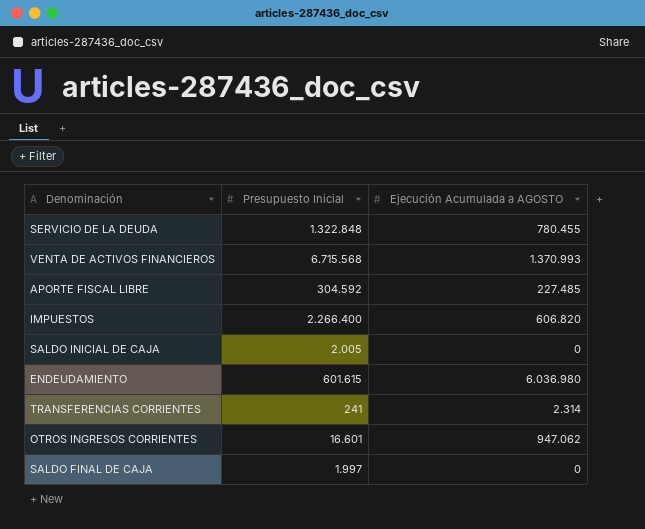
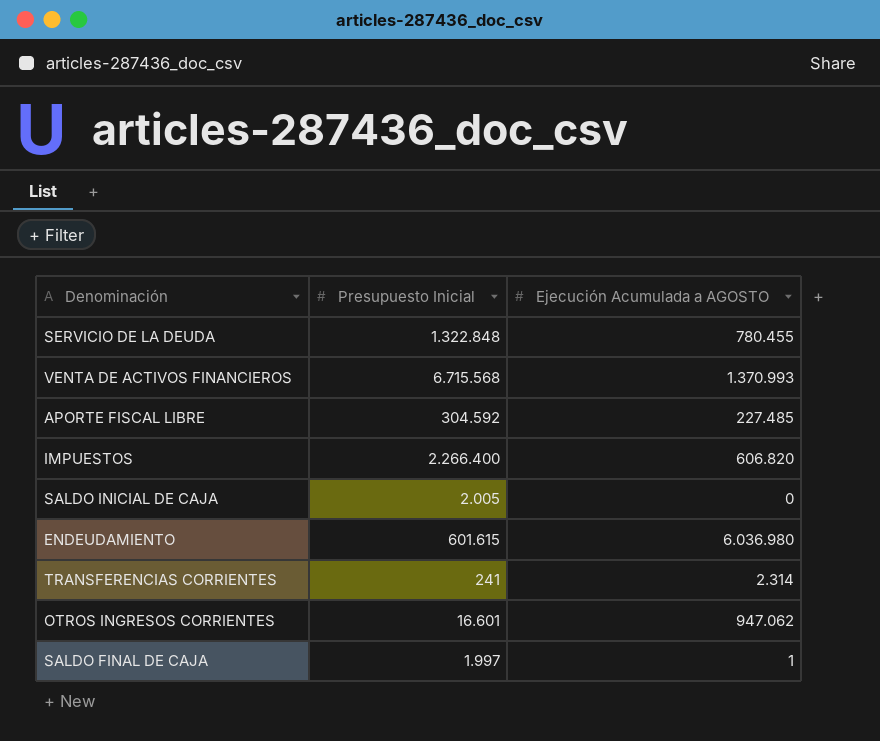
SALDO FINAL DE CAJA | Ejecución Acumulada a AGOSTO: 0 -> 1

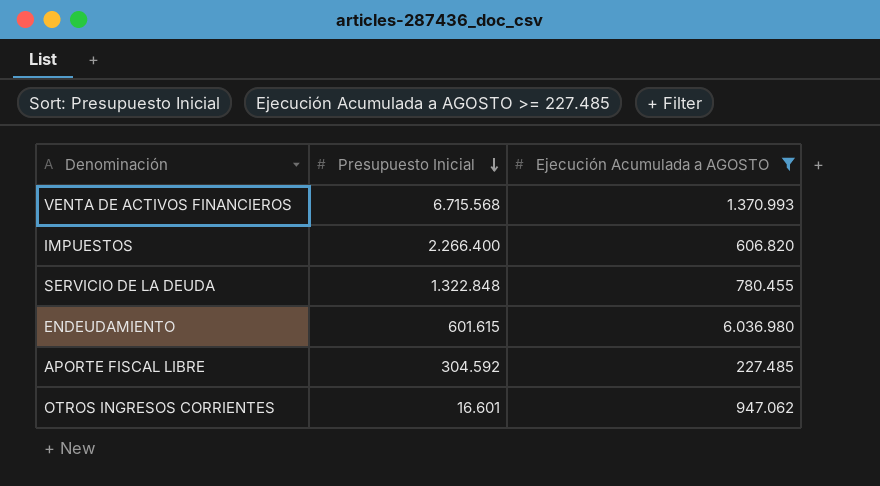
filter: none -> Ejecución Acumulada a AGOSTO >= 227.485
row order: none -> Presupuesto Inicial descending

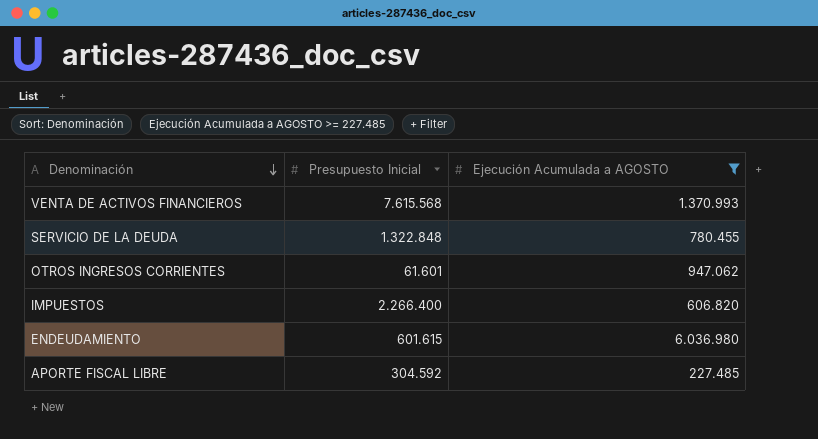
row order: Presupuesto Inicial descending -> Denominación descending
VENTA DE ACTIVOS FINANCIEROS | Presupuesto Inicial: 6.715.568 -> 7.615.568
OTROS INGRESOS CORRIENTES | Presupuesto Inicial: 16.601 -> 61.601

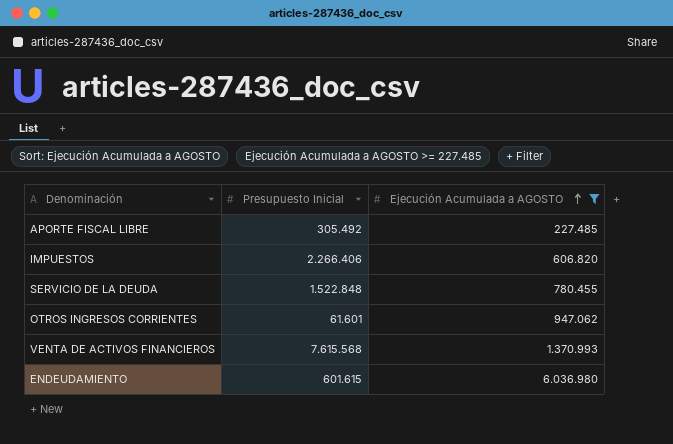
row order: Denominación descending -> Ejecución Acumulada a AGOSTO ascending
APORTE FISCAL LIBRE | Presupuesto Inicial: 304.592 -> 305.492
IMPUESTOS | Presupuesto Inicial: 2.266.400 -> 2.266.406
SERVICIO DE LA DEUDA | Presupuesto Inicial: 1.322.848 -> 1.522.848

